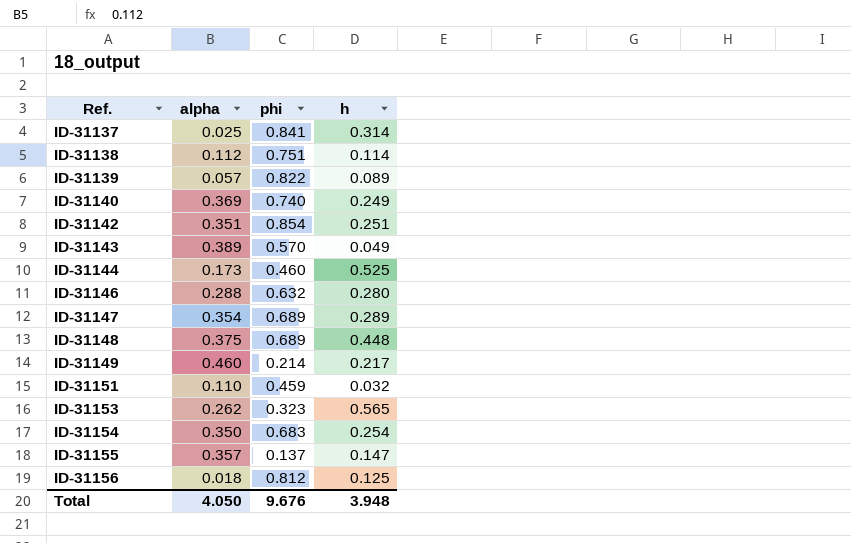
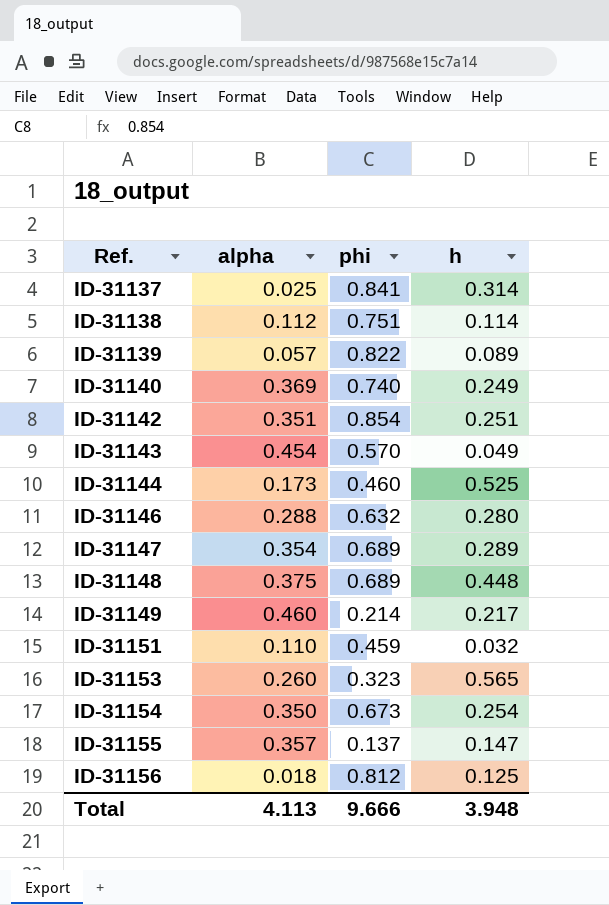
ID-31143 | alpha: 0.389 -> 0.454
ID-31153 | alpha: 0.262 -> 0.260
ID-31154 | phi: 0.683 -> 0.673
Total | alpha: 4.050 -> 4.113
Total | phi: 9.676 -> 9.666

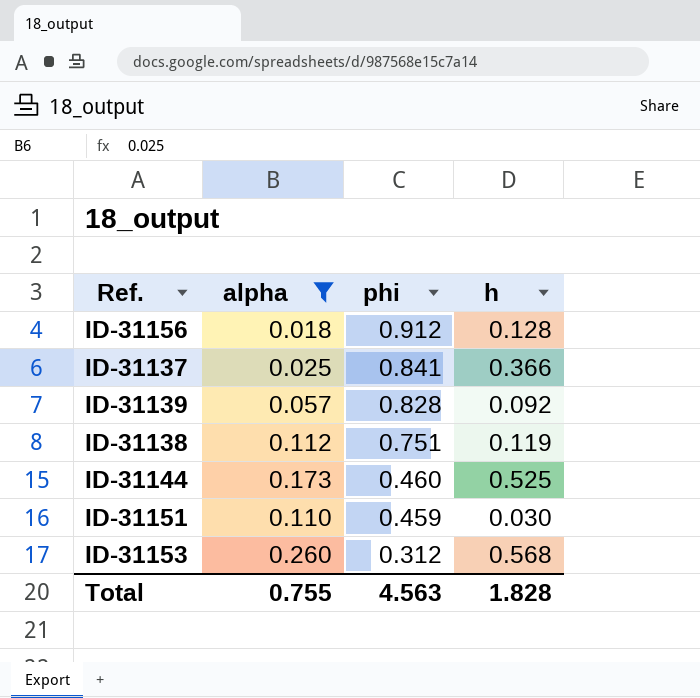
filter: none -> alpha <= 0.260
row order: Ref. ascending -> phi descending
ID-31156 | phi: 0.812 -> 0.912
ID-31156 | h: 0.125 -> 0.128
ID-31137 | h: 0.314 -> 0.366
ID-31139 | phi: 0.822 -> 0.828
ID-31139 | h: 0.089 -> 0.092
ID-31138 | h: 0.114 -> 0.119
ID-31151 | h: 0.032 -> 0.030
ID-31153 | phi: 0.323 -> 0.312
ID-31153 | h: 0.565 -> 0.568
Total | alpha: 4.113 -> 0.755
Total | phi: 9.666 -> 4.563
Total | h: 3.948 -> 1.828

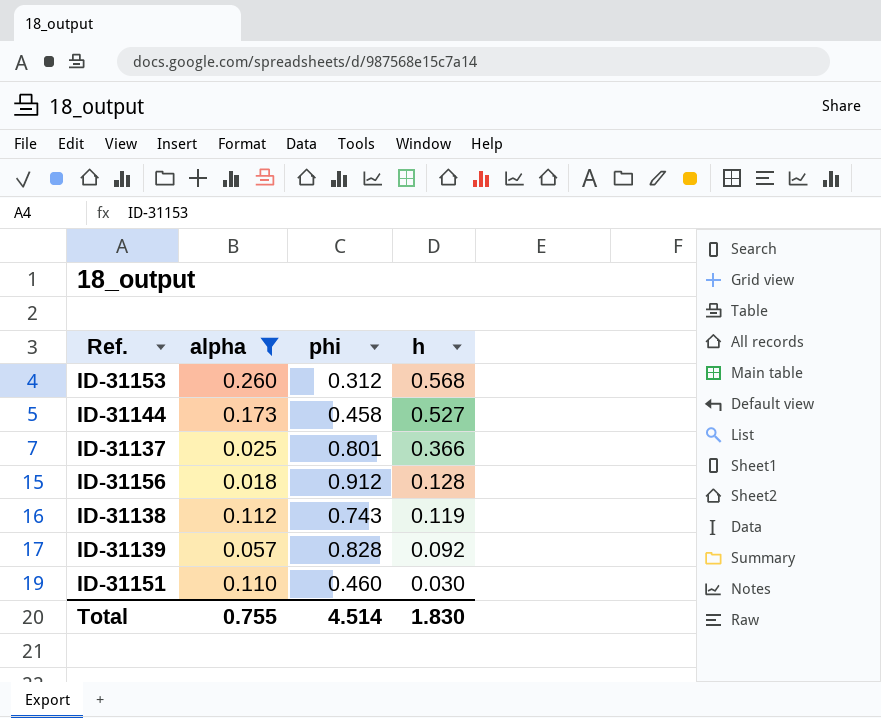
row order: phi descending -> h descending
ID-31144 | phi: 0.460 -> 0.458
ID-31144 | h: 0.525 -> 0.527
ID-31137 | phi: 0.841 -> 0.801
ID-31138 | phi: 0.751 -> 0.743
ID-31151 | phi: 0.459 -> 0.460
Total | phi: 4.563 -> 4.514
Total | h: 1.828 -> 1.830

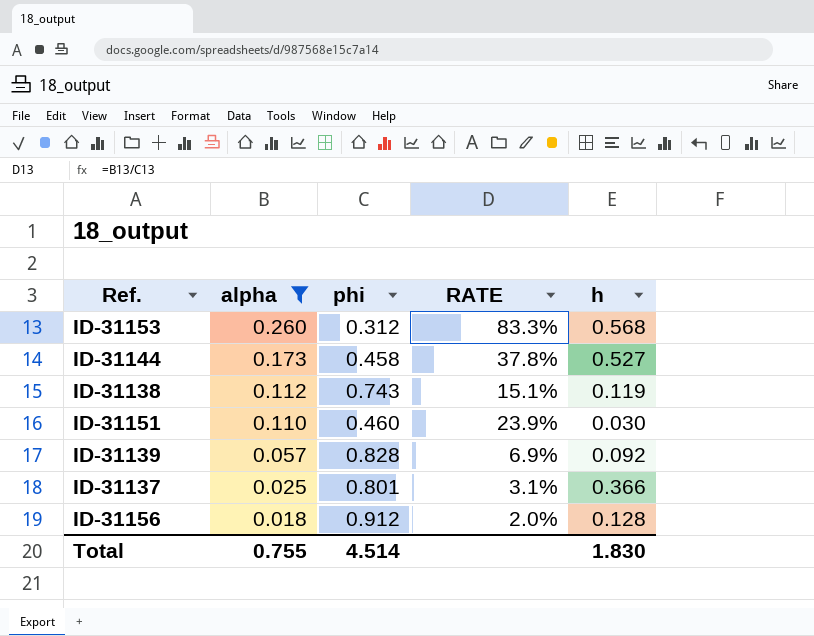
row order: h descending -> alpha descending
column RATE | formula: none -> [alpha] / [phi]

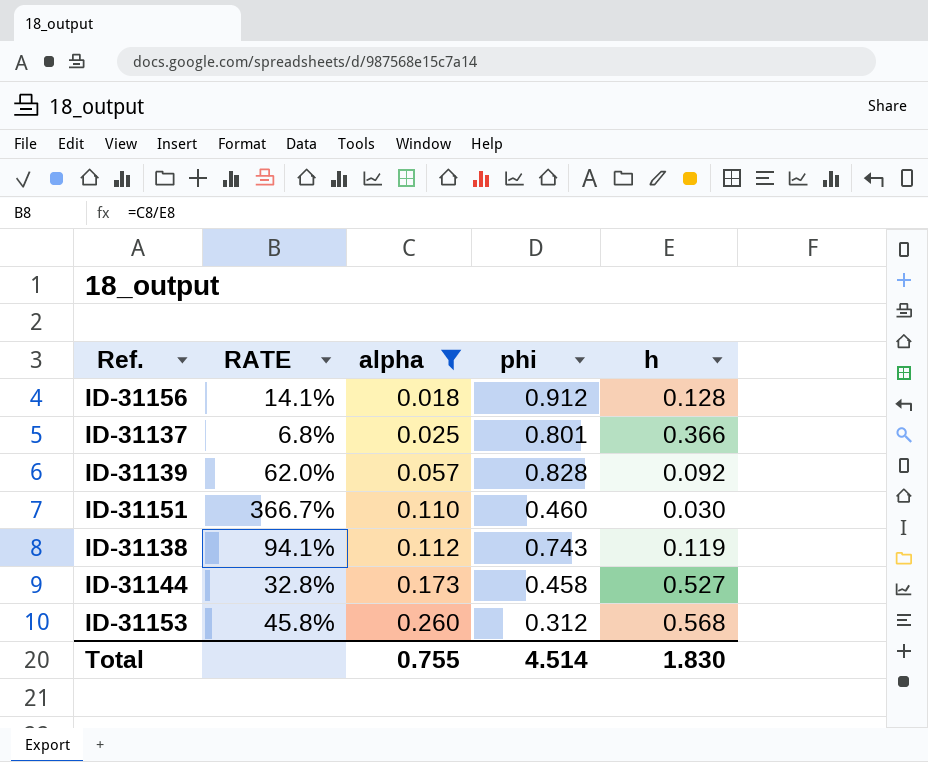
row order: alpha descending -> alpha ascending
column RATE | formula: [alpha] / [phi] -> [alpha] / [h]
column RATE | position: 4 -> 2

